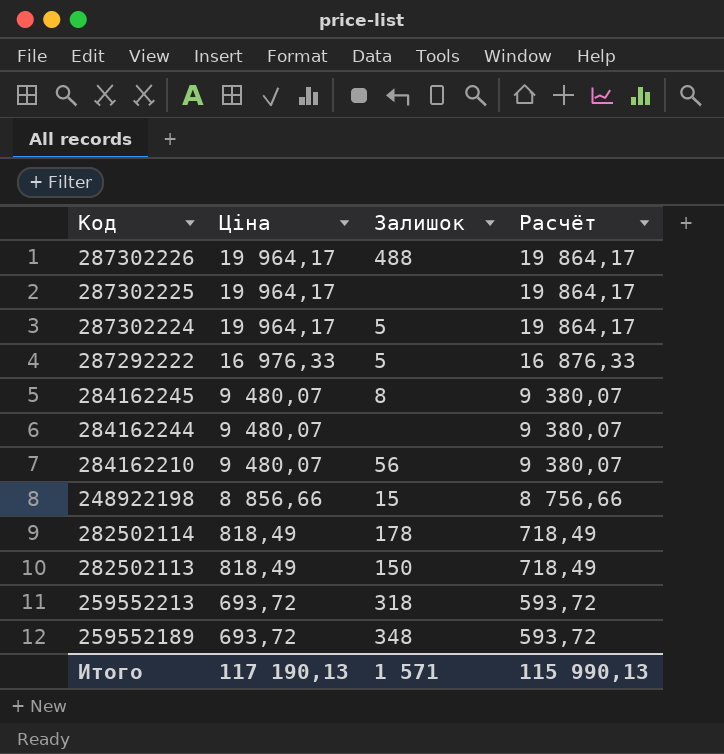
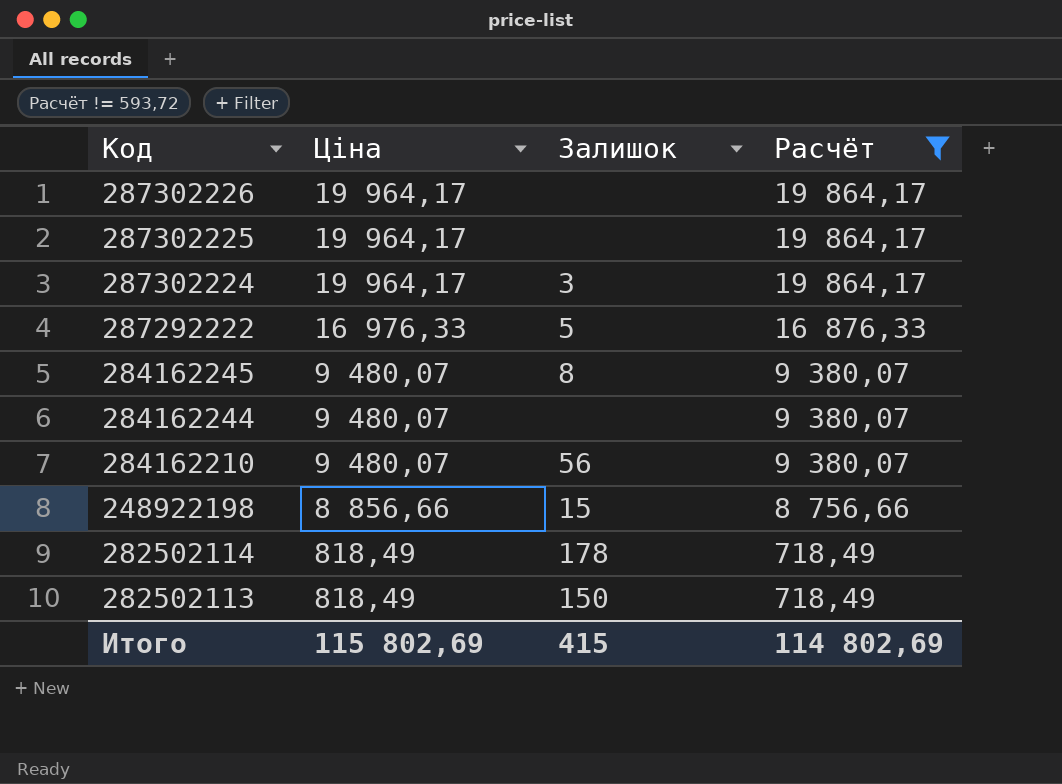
filter: none -> Расчёт != 593,72
287302226 | Залишок: 488 -> none
287302224 | Залишок: 5 -> 3
Итого | Ціна: 117 190,13 -> 115 802,69
Итого | Залишок: 1 571 -> 415
Итого | Расчёт: 115 990,13 -> 114 802,69

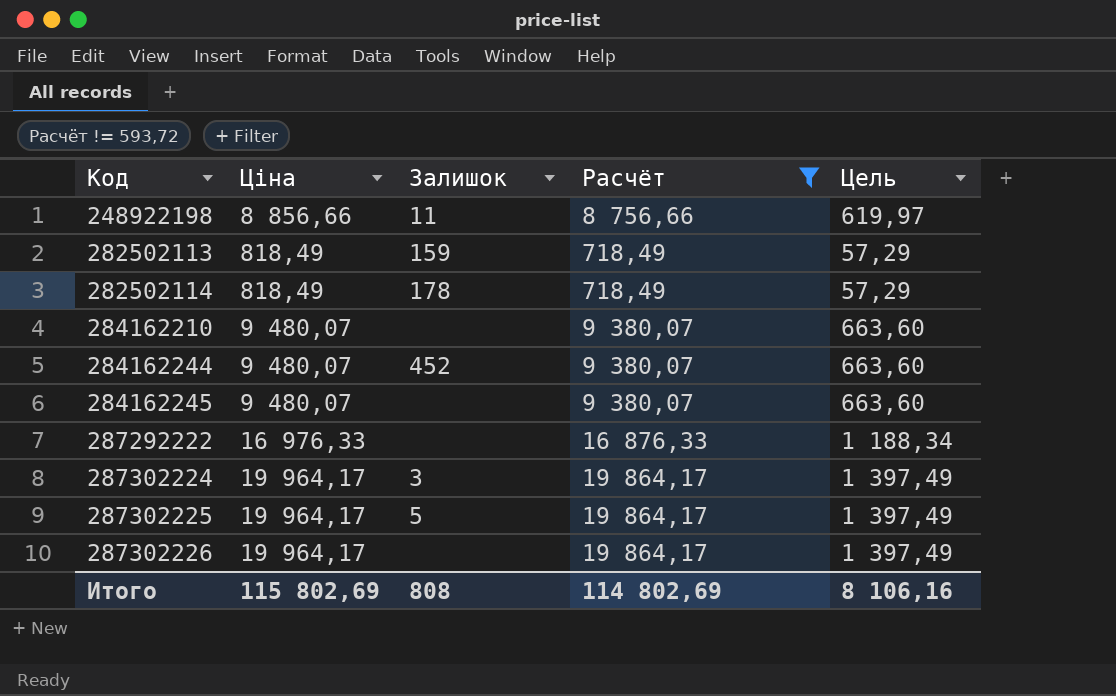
row order: Ціна descending -> Код ascending
column Цель | formula: none -> [Ціна] * 0,07
248922198 | Залишок: 15 -> 11
282502113 | Залишок: 150 -> 159
284162210 | Залишок: 56 -> none
284162244 | Залишок: none -> 452
284162245 | Залишок: 8 -> none
287292222 | Залишок: 5 -> none
287302225 | Залишок: none -> 5
Итого | Залишок: 415 -> 808

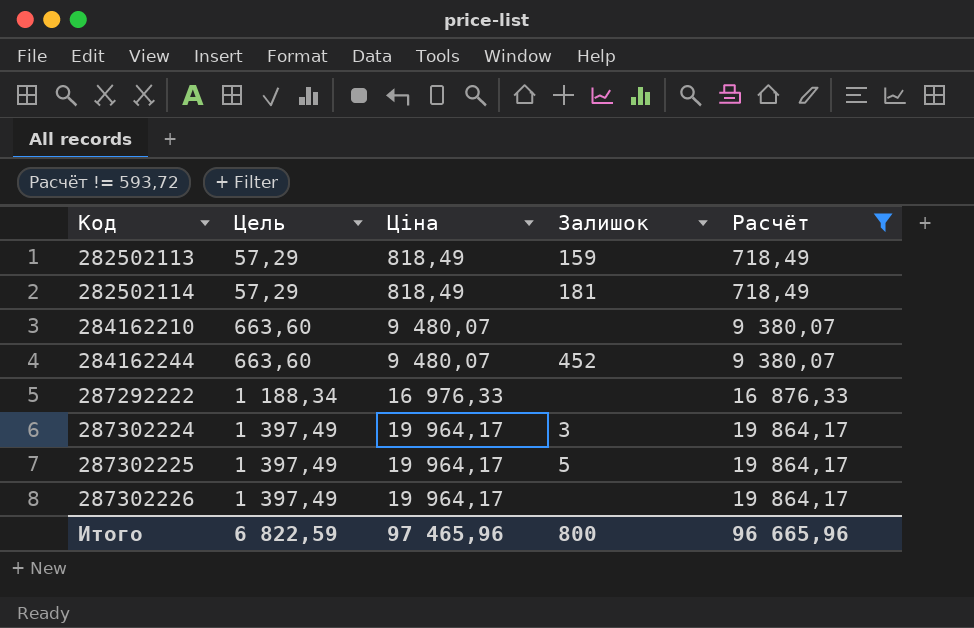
column Цель | position: 5 -> 2
row 248922198: 8 856,66 | 11 | 8 756,66 | 619,97 -> none
row 284162245: 9 480,07 | none | 9 380,07 | 663,60 -> none
282502114 | Залишок: 178 -> 181
Итого | Цель: 8 106,16 -> 6 822,59
Итого | Ціна: 115 802,69 -> 97 465,96
Итого | Залишок: 808 -> 800
Итого | Расчёт: 114 802,69 -> 96 665,96

